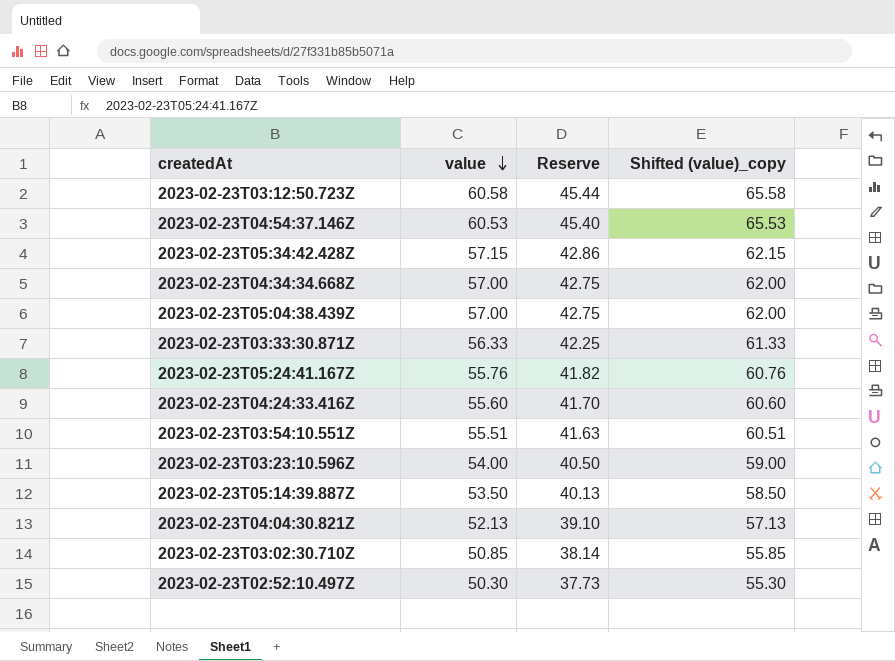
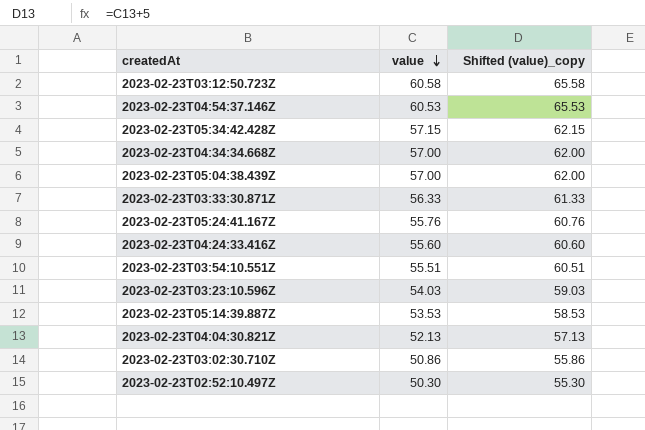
column Reserve | formula: [value] * 0.75 -> none
2023-02-23T03:23:10.596Z | value: 54.00 -> 54.03
2023-02-23T03:23:10.596Z | Shifted (value)_copy: 59.00 -> 59.03
2023-02-23T05:14:39.887Z | value: 53.50 -> 53.53
2023-02-23T05:14:39.887Z | Shifted (value)_copy: 58.50 -> 58.53
2023-02-23T03:02:30.710Z | value: 50.85 -> 50.86
2023-02-23T03:02:30.710Z | Shifted (value)_copy: 55.85 -> 55.86

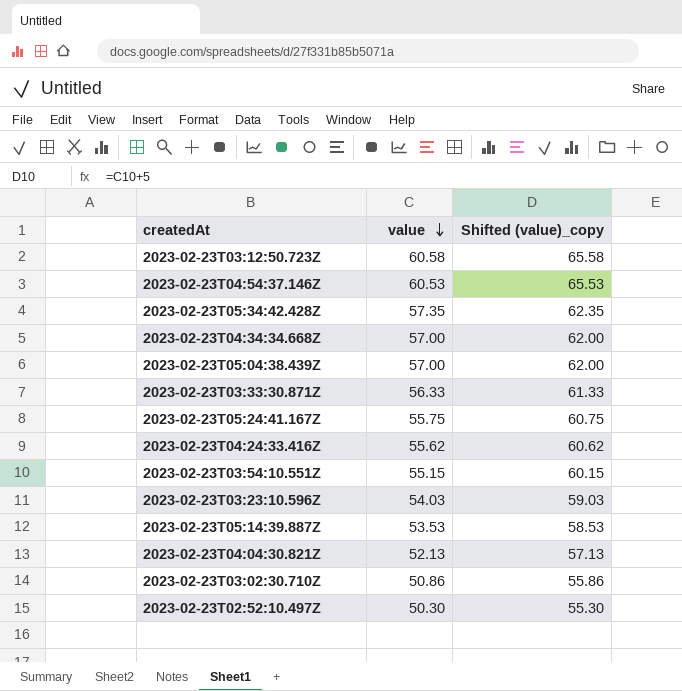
2023-02-23T05:34:42.428Z | value: 57.15 -> 57.35
2023-02-23T05:34:42.428Z | Shifted (value)_copy: 62.15 -> 62.35
2023-02-23T05:24:41.167Z | value: 55.76 -> 55.75
2023-02-23T05:24:41.167Z | Shifted (value)_copy: 60.76 -> 60.75
2023-02-23T04:24:33.416Z | value: 55.60 -> 55.62
2023-02-23T04:24:33.416Z | Shifted (value)_copy: 60.60 -> 60.62
2023-02-23T03:54:10.551Z | value: 55.51 -> 55.15
2023-02-23T03:54:10.551Z | Shifted (value)_copy: 60.51 -> 60.15

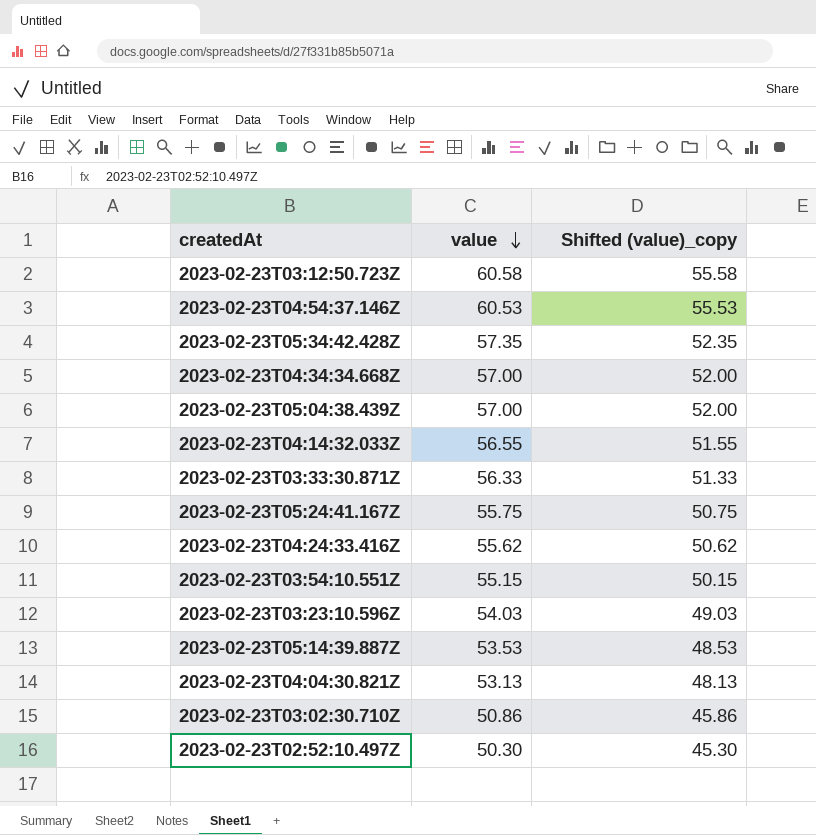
column Shifted (value)_copy | formula: [value] + 5 -> [value] - 5
row 2023-02-23T04:14:32.033Z: none -> 56.55 | 51.55
2023-02-23T04:04:30.821Z | value: 52.13 -> 53.13

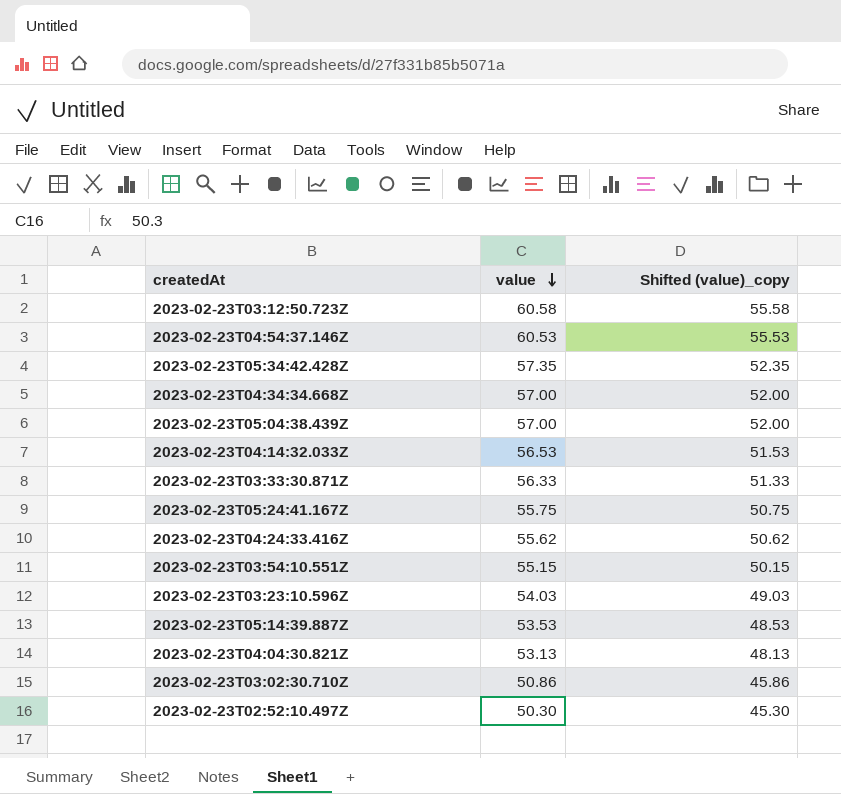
2023-02-23T04:14:32.033Z | value: 56.55 -> 56.53
2023-02-23T04:14:32.033Z | Shifted (value)_copy: 51.55 -> 51.53

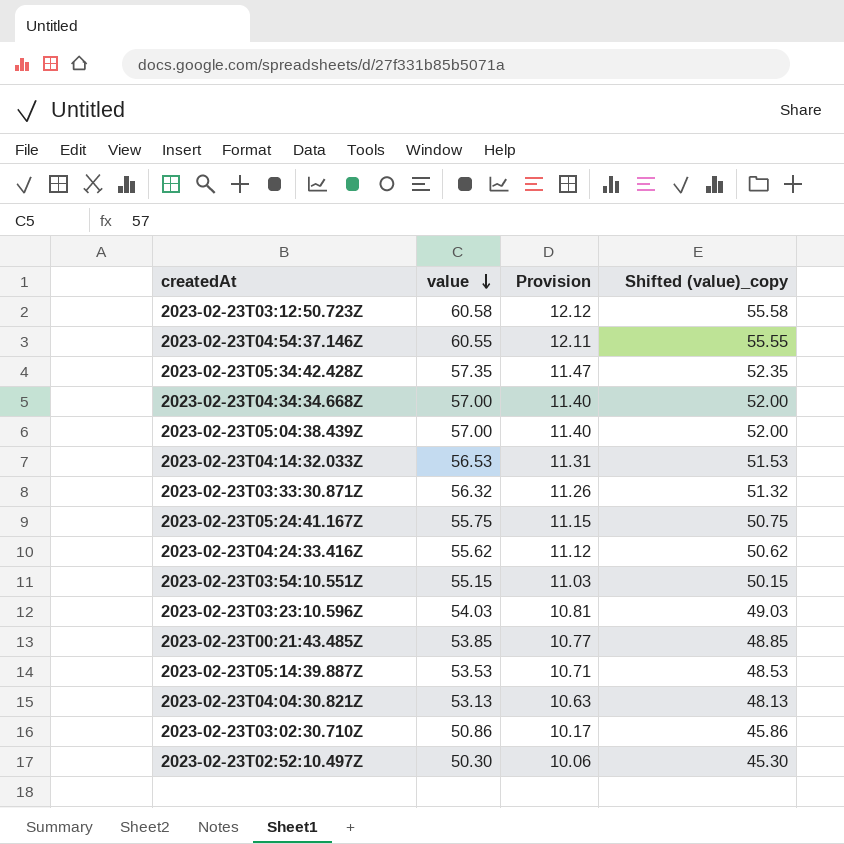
column Provision | formula: none -> [value] * 0.2
2023-02-23T04:54:37.146Z | value: 60.53 -> 60.55
2023-02-23T04:54:37.146Z | Shifted (value)_copy: 55.53 -> 55.55
2023-02-23T03:33:30.871Z | value: 56.33 -> 56.32
2023-02-23T03:33:30.871Z | Shifted (value)_copy: 51.33 -> 51.32
row 2023-02-23T00:21:43.485Z: none -> 53.85 | 10.77 | 48.85

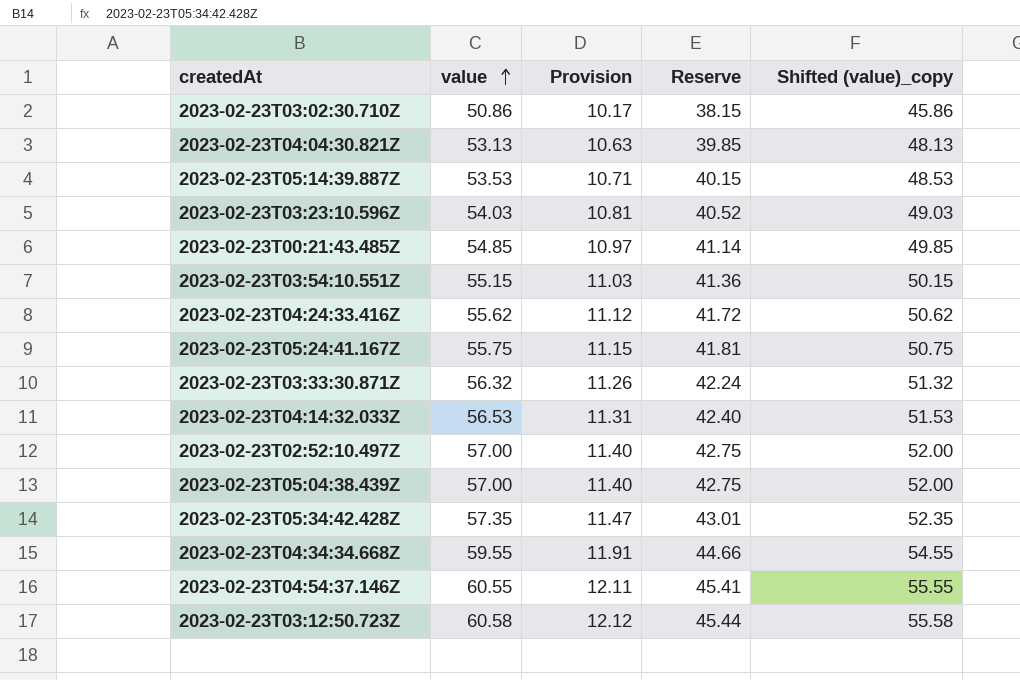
row order: value descending -> value ascending
column Reserve | formula: none -> [value] * 0.75
2023-02-23T00:21:43.485Z | value: 53.85 -> 54.85
2023-02-23T00:21:43.485Z | Provision: 10.77 -> 10.97
2023-02-23T00:21:43.485Z | Shifted (value)_copy: 48.85 -> 49.85
2023-02-23T02:52:10.497Z | value: 50.30 -> 57.00
2023-02-23T02:52:10.497Z | Provision: 10.06 -> 11.40
2023-02-23T02:52:10.497Z | Shifted (value)_copy: 45.30 -> 52.00
2023-02-23T04:34:34.668Z | value: 57.00 -> 59.55
2023-02-23T04:34:34.668Z | Provision: 11.40 -> 11.91
2023-02-23T04:34:34.668Z | Shifted (value)_copy: 52.00 -> 54.55

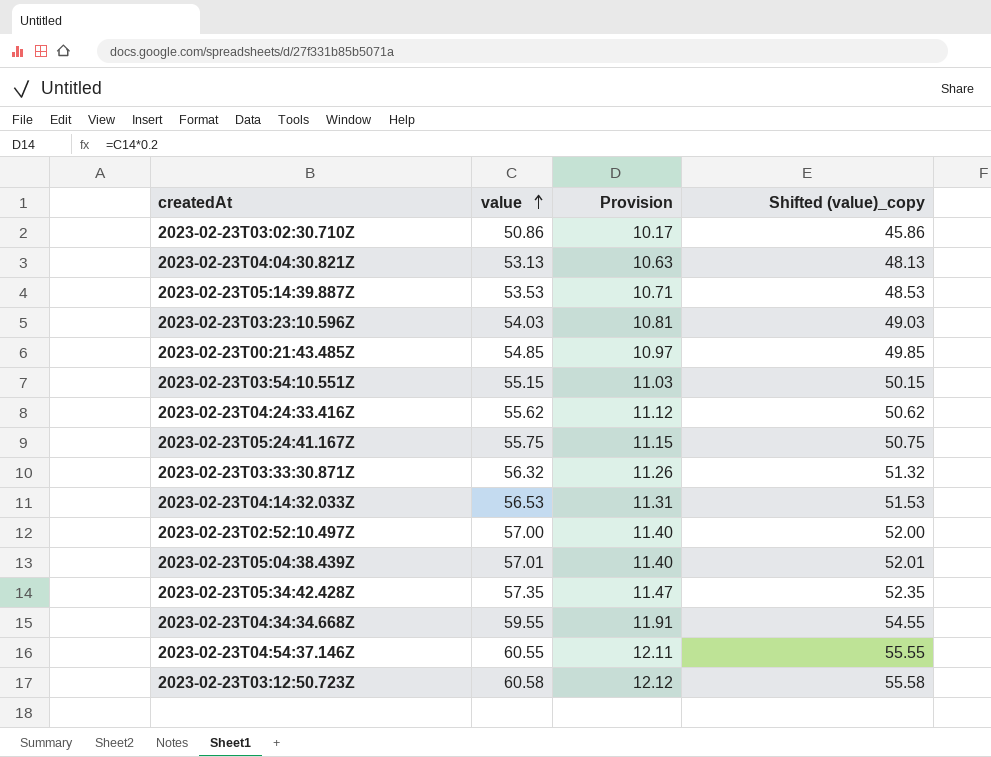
column Reserve | formula: [value] * 0.75 -> none
2023-02-23T05:04:38.439Z | value: 57.00 -> 57.01
2023-02-23T05:04:38.439Z | Shifted (value)_copy: 52.00 -> 52.01

